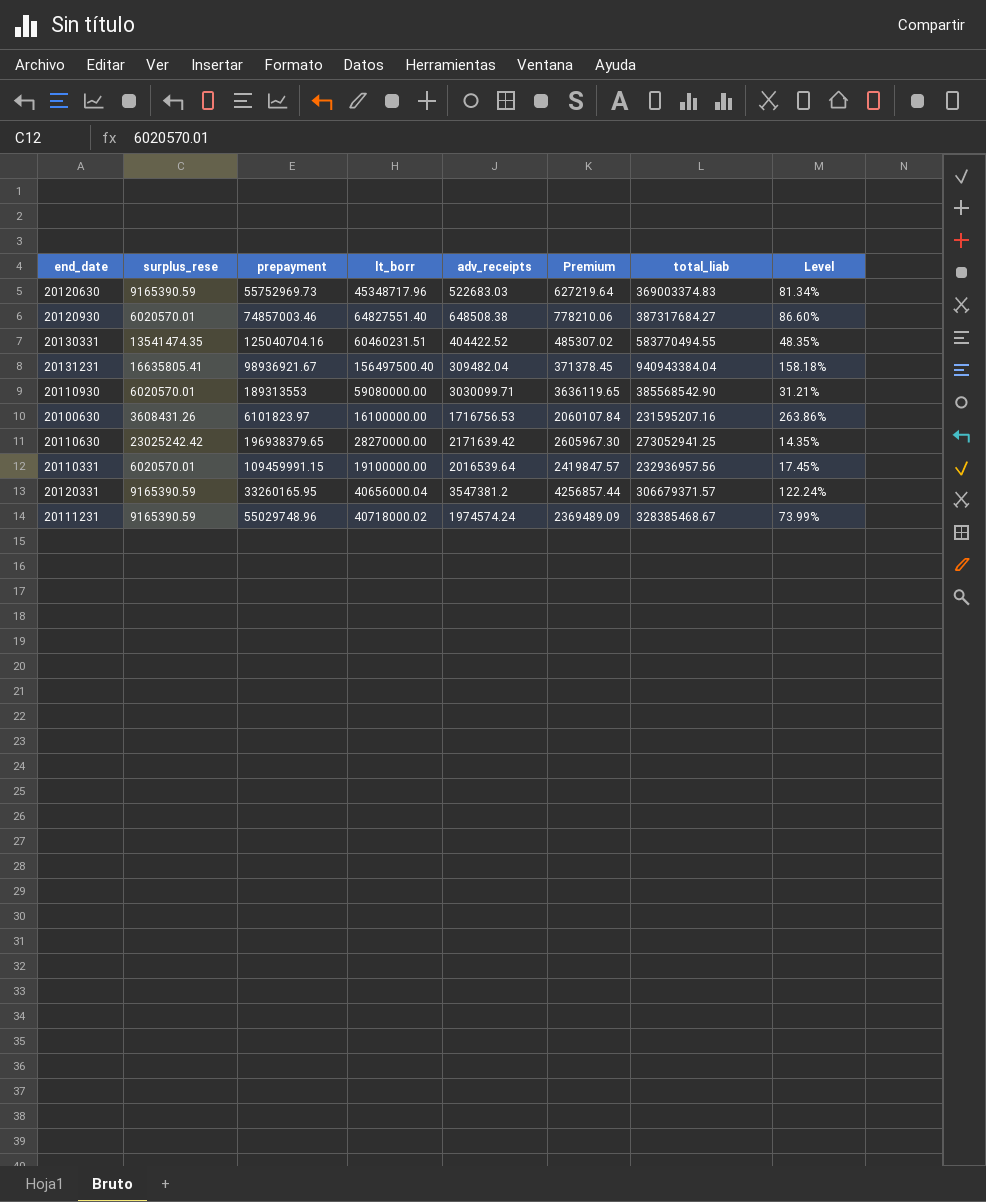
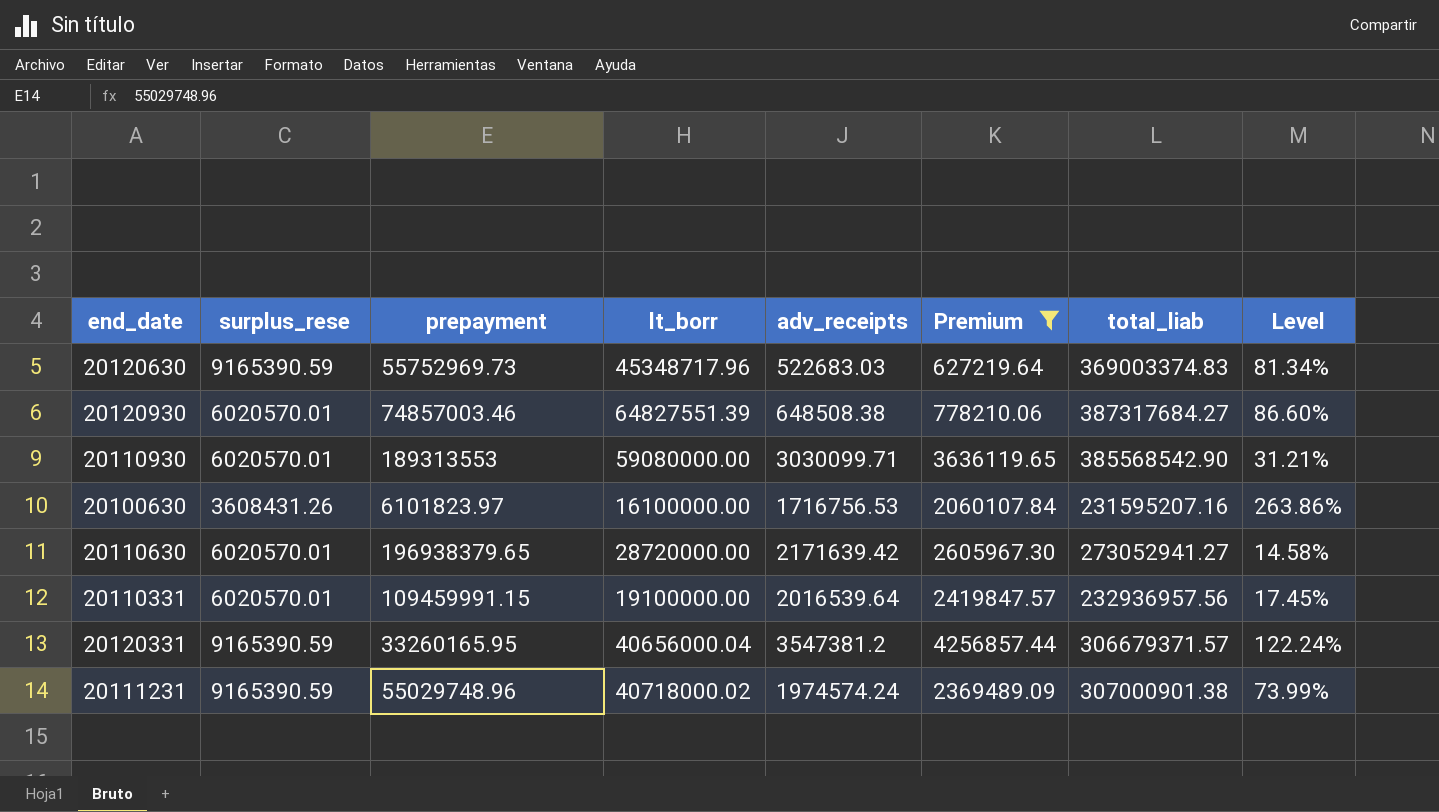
filter: none -> Premium >= 627219.64
20120930 | lt_borr: 64827551.40 -> 64827551.39
20110630 | surplus_rese: 23025242.42 -> 6020570.01
20110630 | lt_borr: 28270000.00 -> 28720000.00
20110630 | total_liab: 273052941.25 -> 273052941.27
20110630 | Level: 14.35% -> 14.58%
20111231 | total_liab: 328385468.67 -> 307000901.38

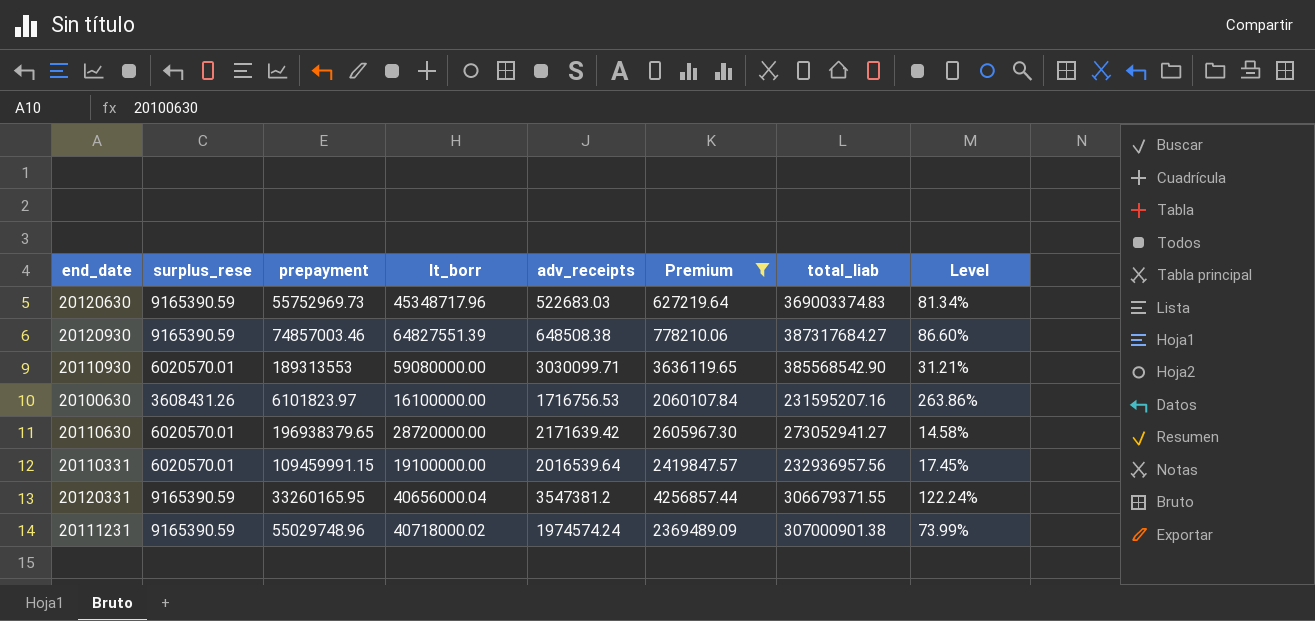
20120930 | surplus_rese: 6020570.01 -> 9165390.59
20120331 | total_liab: 306679371.57 -> 306679371.55

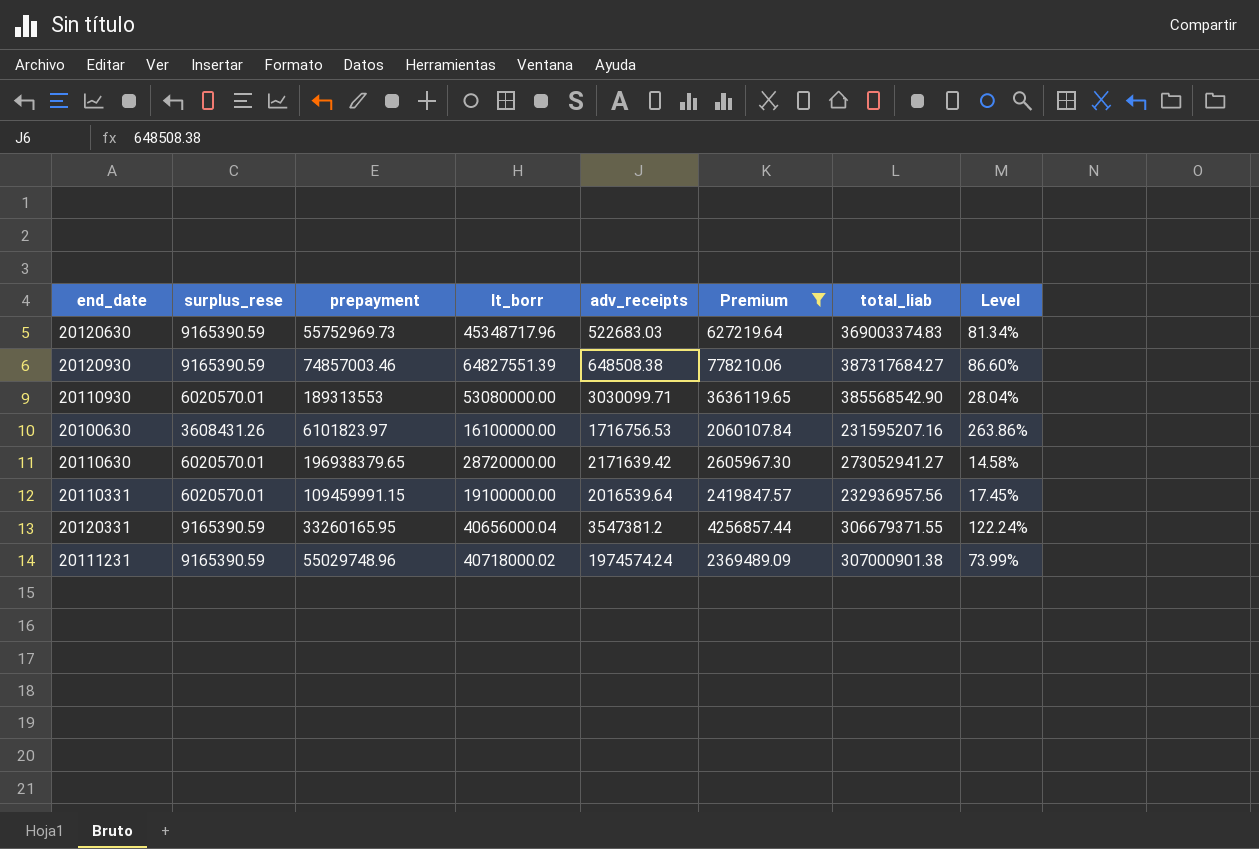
20110930 | lt_borr: 59080000.00 -> 53080000.00
20110930 | Level: 31.21% -> 28.04%

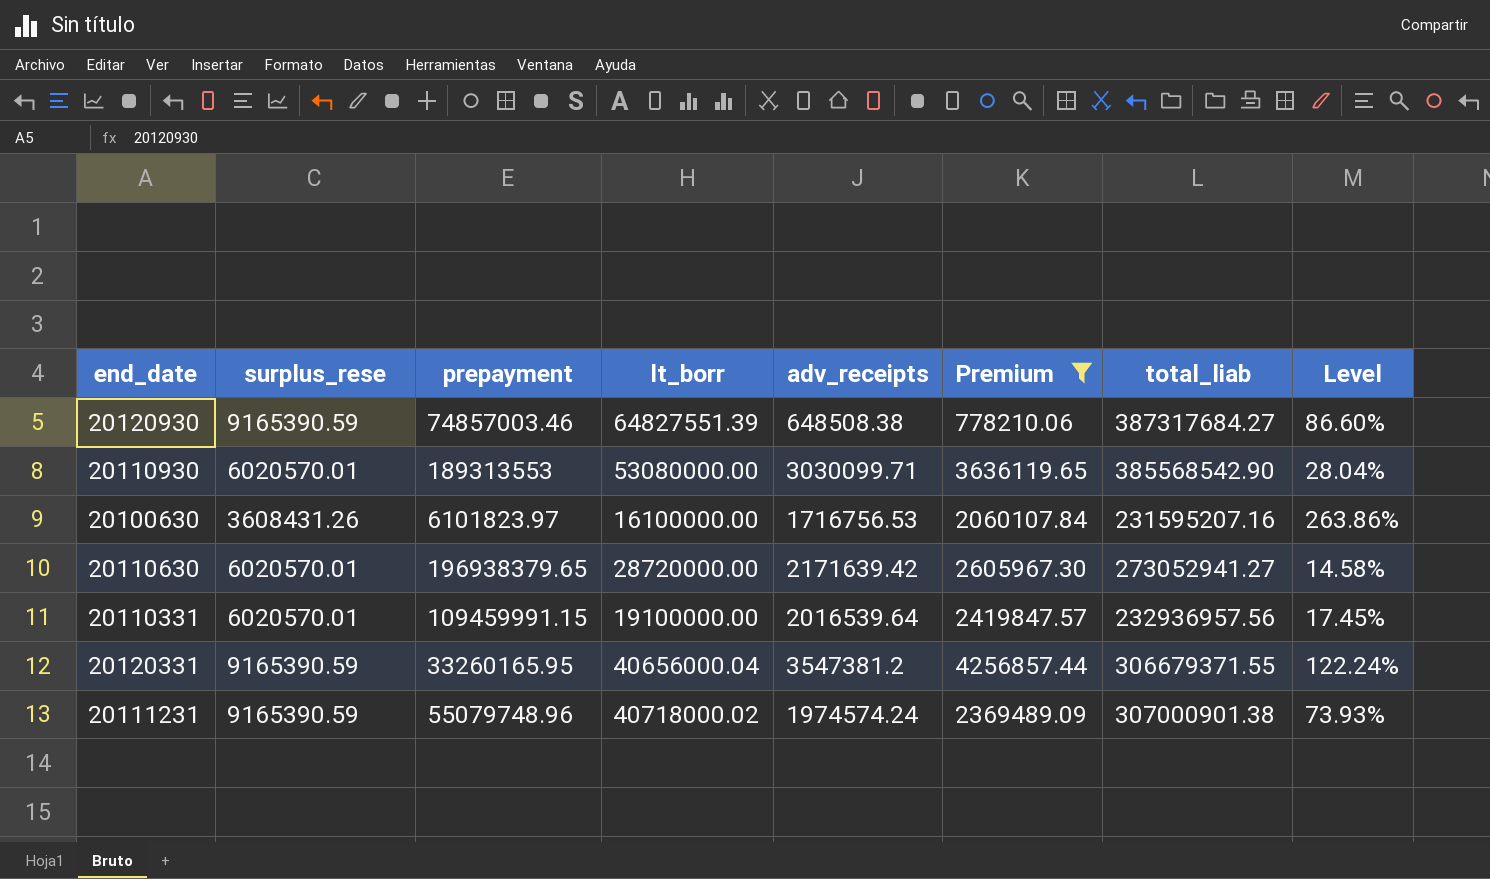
row 20120630: 9165390.59 | 55752969.73 | 45348717.96 | 522683.03 | 627219.64 | 369003374.83 | 81.34% -> none
20111231 | prepayment: 55029748.96 -> 55079748.96
20111231 | Level: 73.99% -> 73.93%

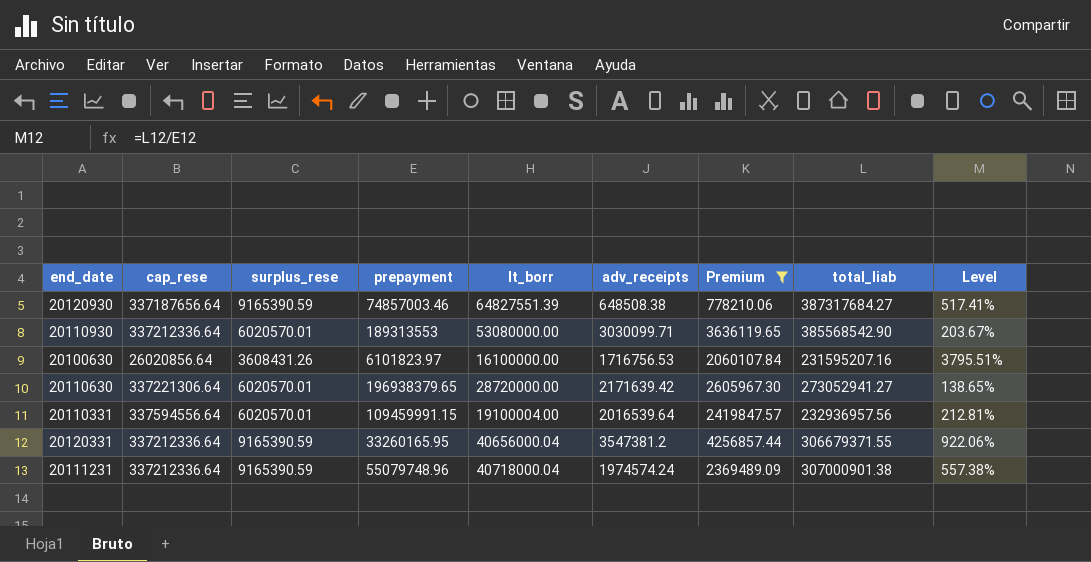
column cap_rese | position: none -> 2
column Level | formula: [lt_borr] / [prepayment] -> [total_liab] / [prepayment]
20110331 | lt_borr: 19100000.00 -> 19100004.00
20111231 | lt_borr: 40718000.02 -> 40718000.04

